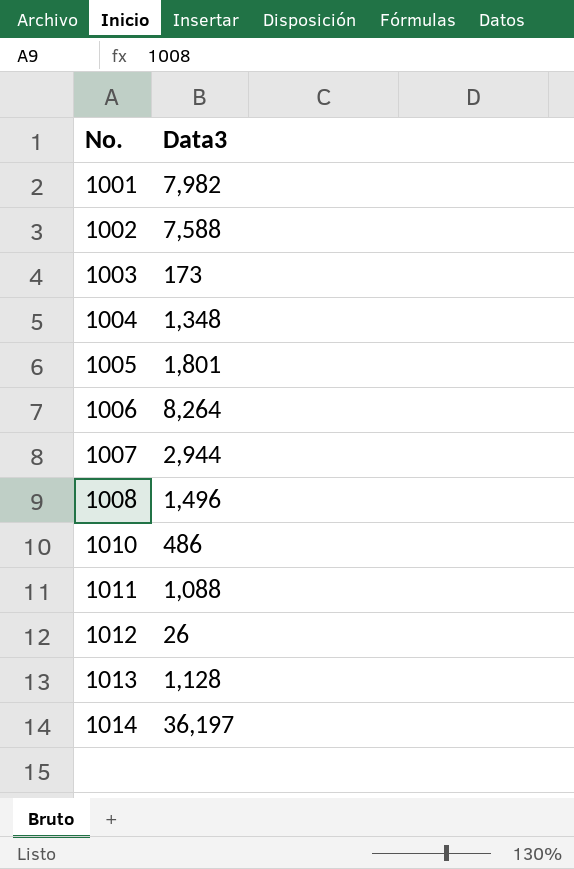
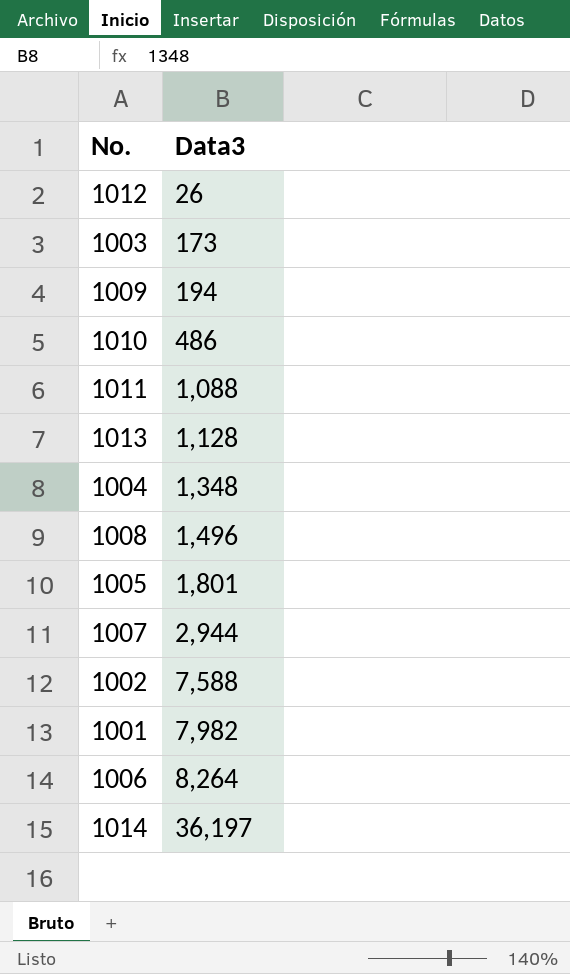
row order: No. ascending -> Data3 ascending
row 1009: none -> 194

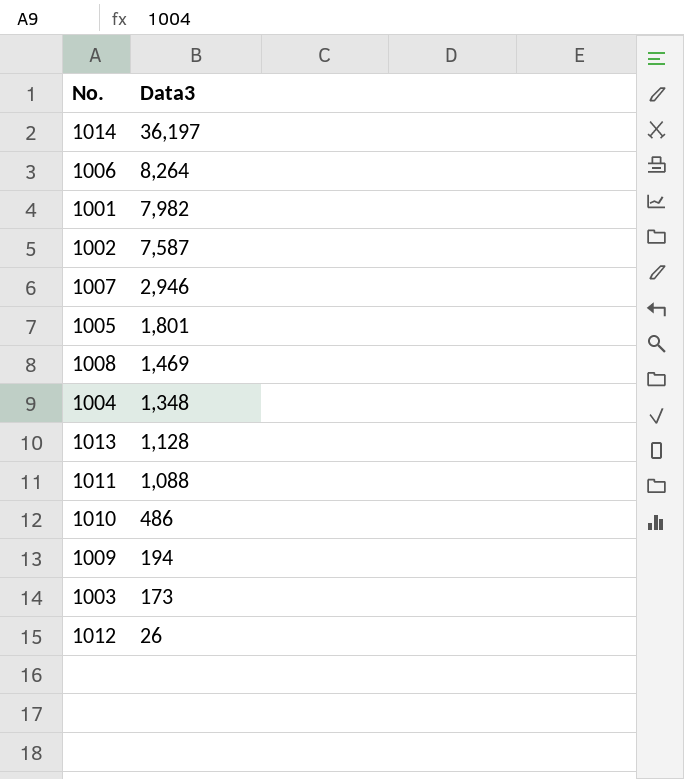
row order: Data3 ascending -> Data3 descending
1002 | Data3: 7,588 -> 7,587
1007 | Data3: 2,944 -> 2,946
1008 | Data3: 1,496 -> 1,469

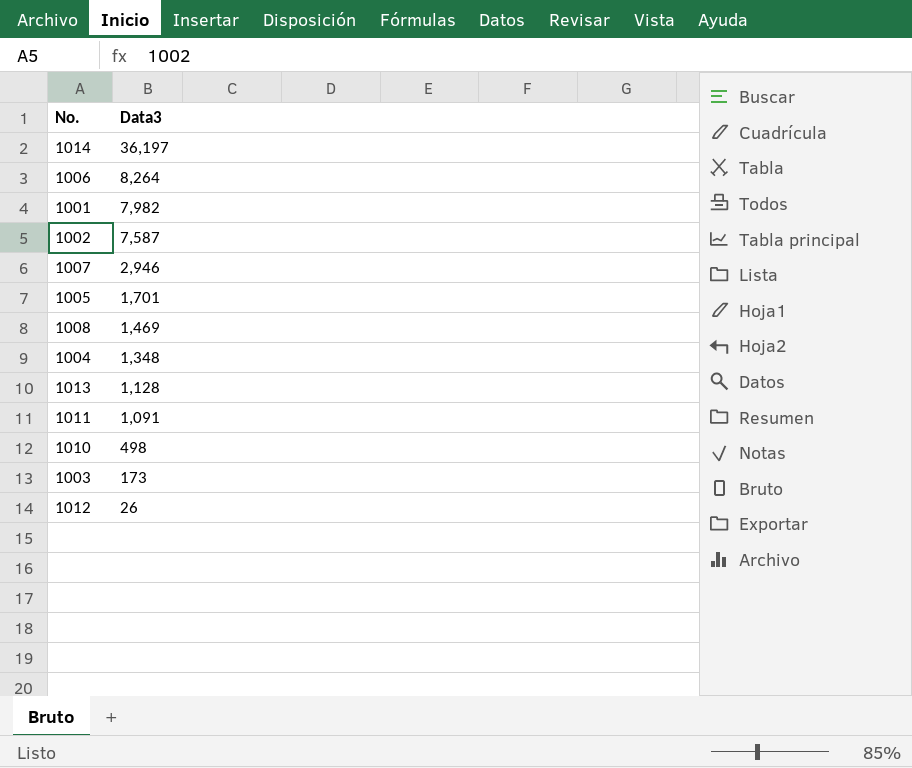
row 1009: 194 -> none
1005 | Data3: 1,801 -> 1,701
1011 | Data3: 1,088 -> 1,091
1010 | Data3: 486 -> 498

